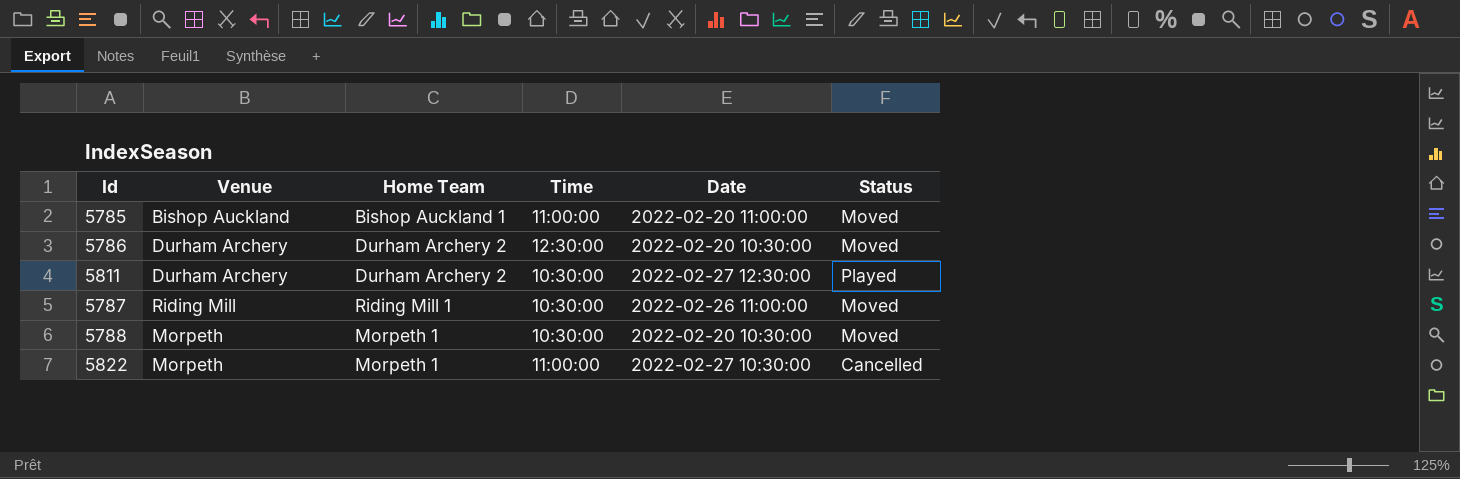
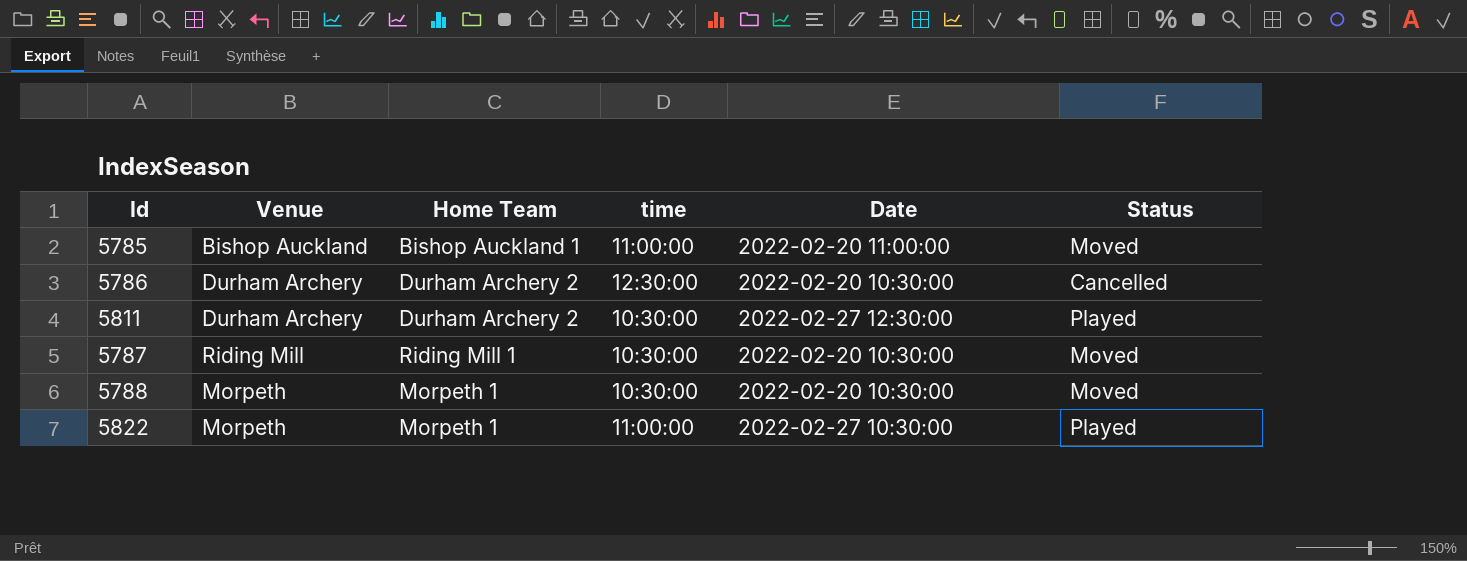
column name: Time -> time
5786 | Status: Moved -> Cancelled
5787 | Date: 2022-02-26 11:00:00 -> 2022-02-20 10:30:00
5822 | Status: Cancelled -> Played

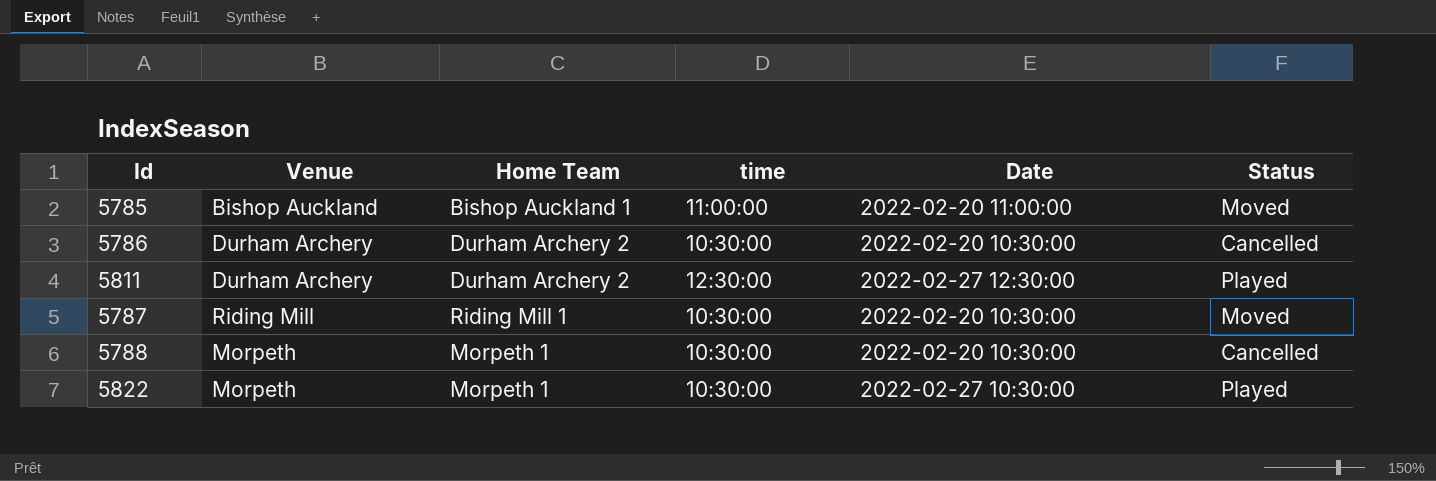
5786 | time: 12:30:00 -> 10:30:00
5811 | time: 10:30:00 -> 12:30:00
5788 | Status: Moved -> Cancelled
5822 | time: 11:00:00 -> 10:30:00

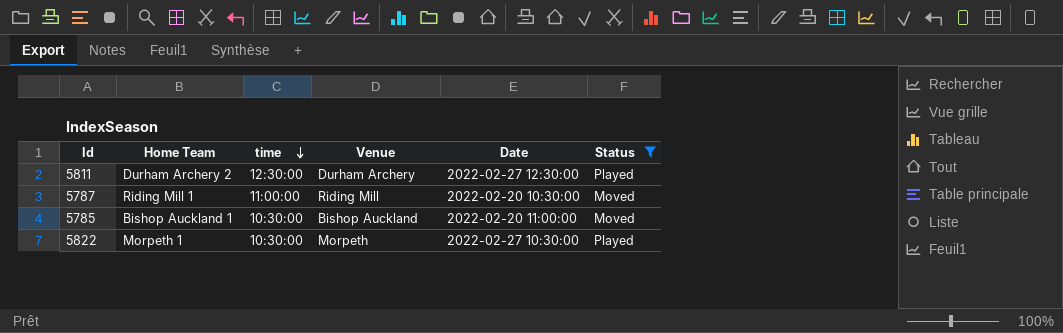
filter: none -> Status != Cancelled
row order: none -> time descending
column Venue | position: 2 -> 4
5787 | time: 10:30:00 -> 11:00:00
5785 | time: 11:00:00 -> 10:30:00

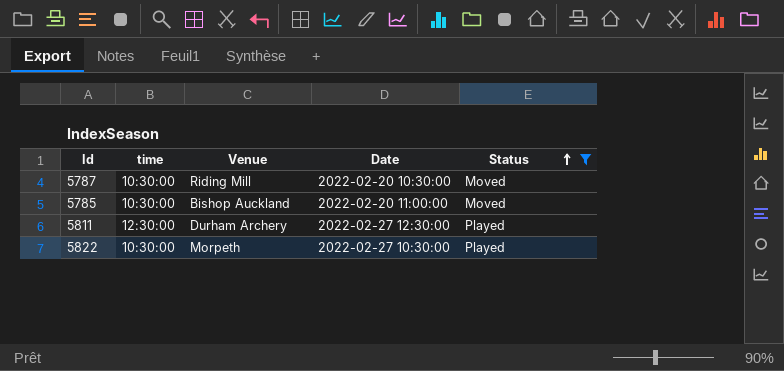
row order: time descending -> Status ascending
column Home Team | position: 2 -> none
5787 | time: 11:00:00 -> 10:30:00

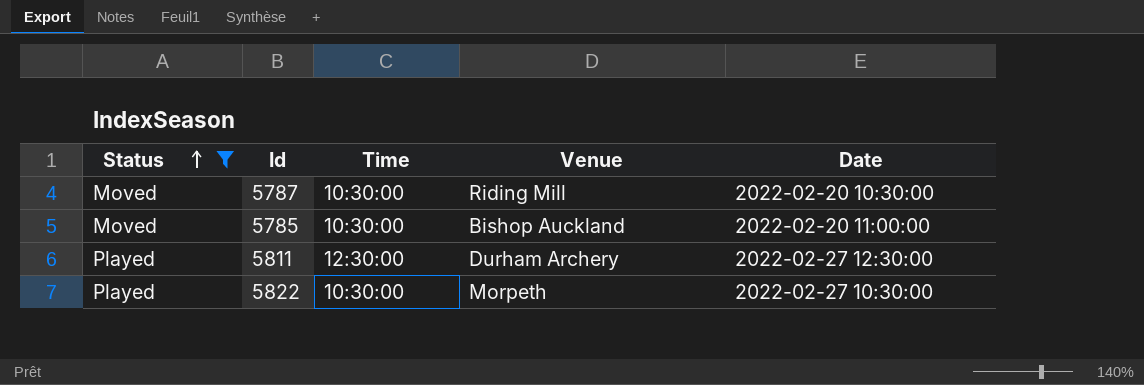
column Status | position: 5 -> 1
column name: time -> Time

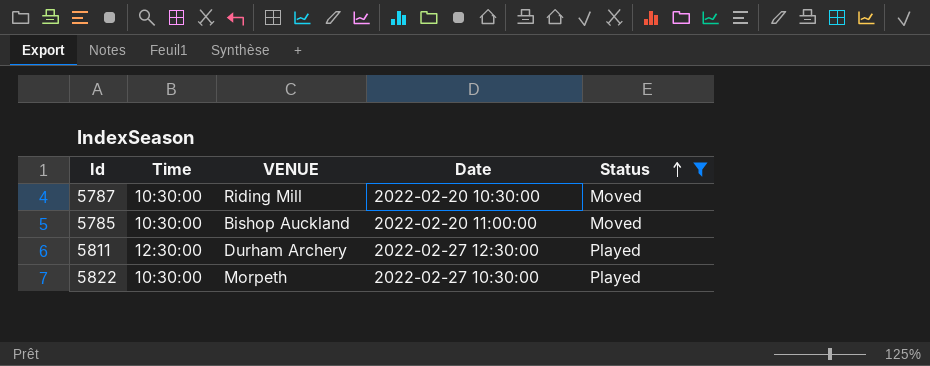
column name: Venue -> VENUE
column Status | position: 1 -> 5

